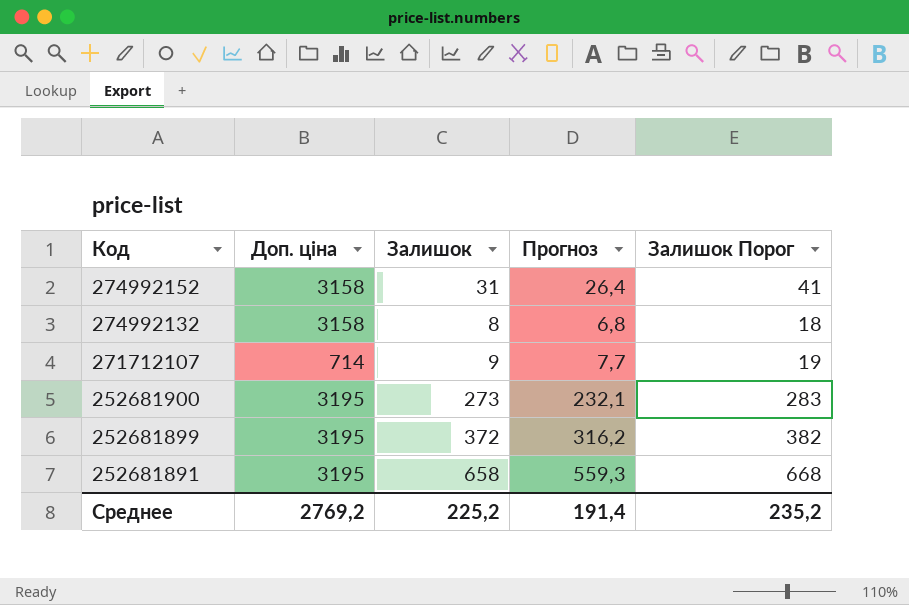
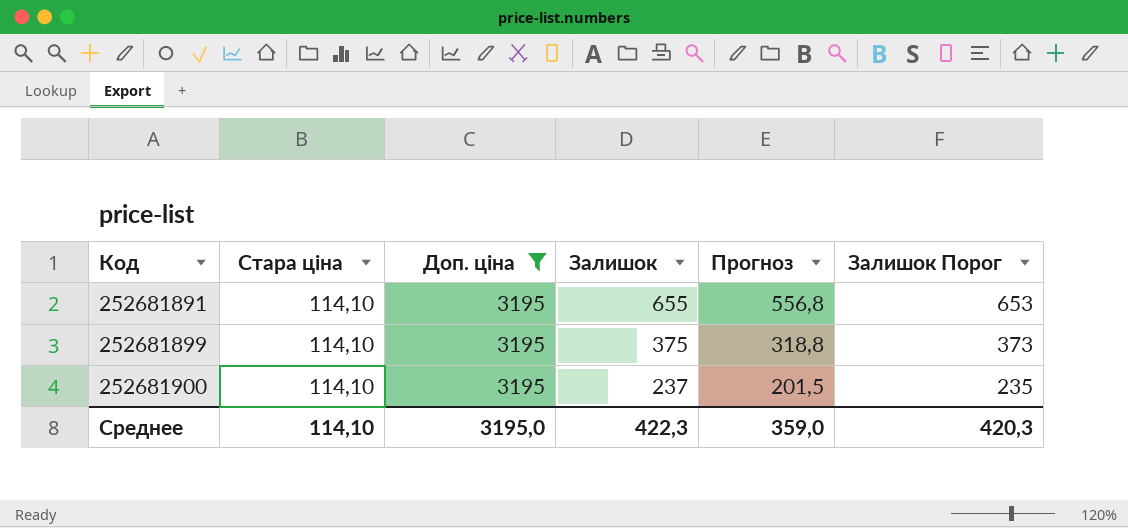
filter: none -> Доп. ціна = 3195
row order: Код descending -> Код ascending
column Стара ціна | position: none -> 2
column Залишок Порог | formula: [Залишок] + 10 -> [Залишок] - 2
252681891 | Залишок: 658 -> 655
252681891 | Прогноз: 559,3 -> 556,8
252681899 | Залишок: 372 -> 375
252681899 | Прогноз: 316,2 -> 318,8
252681900 | Залишок: 273 -> 237
252681900 | Прогноз: 232,1 -> 201,5
Среднее | Доп. ціна: 2769,2 -> 3195,0
Среднее | Залишок: 225,2 -> 422,3
Среднее | Прогноз: 191,4 -> 359,0
Среднее | Залишок Порог: 235,2 -> 420,3

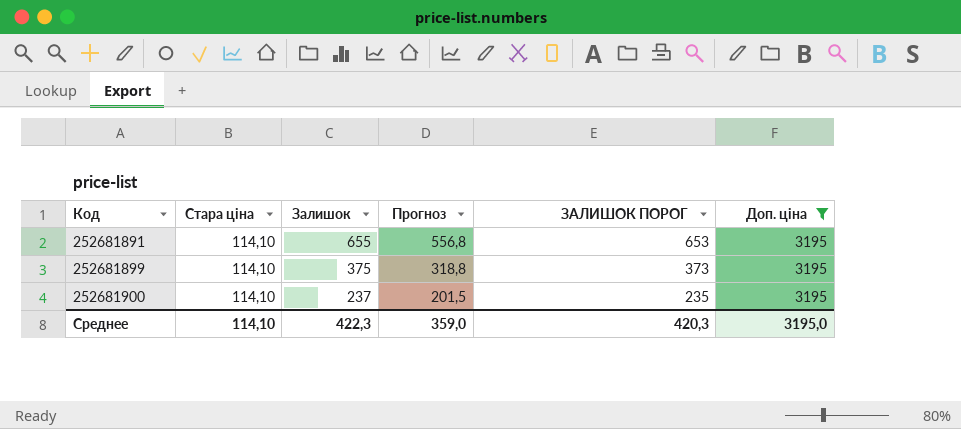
column name: Залишок Порог -> ЗАЛИШОК ПОРОГ
column Доп. ціна | position: 3 -> 6

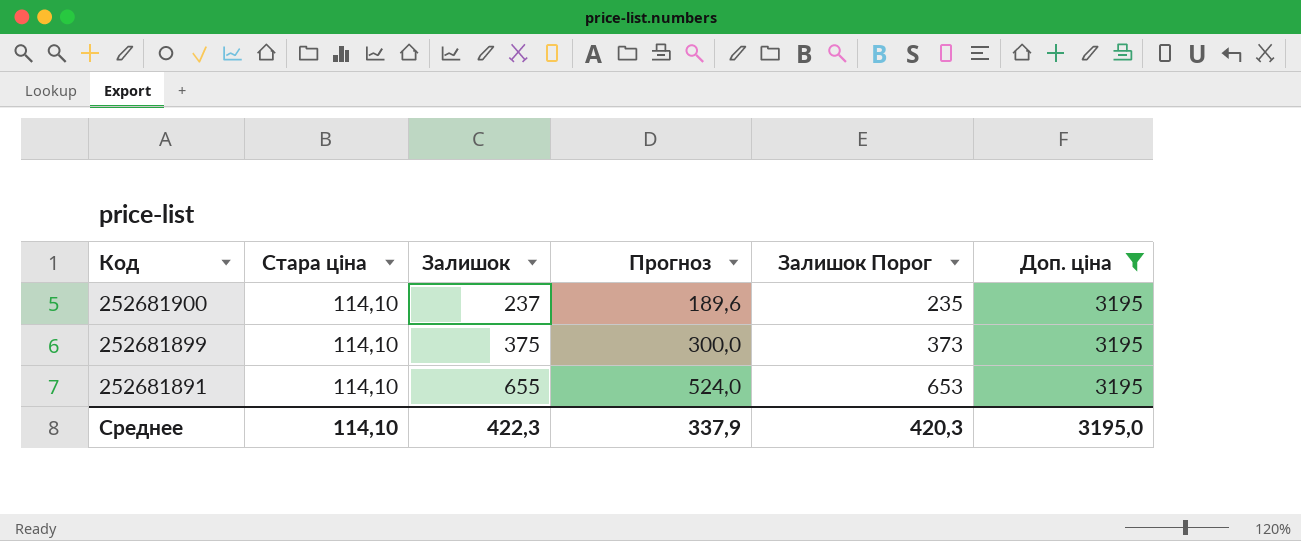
row order: Код ascending -> Код descending
column Прогноз | formula: [Залишок] * 0,85 -> [Залишок] * 0,8
column name: ЗАЛИШОК ПОРОГ -> Залишок Порог
Среднее | Прогноз: 359,0 -> 337,9

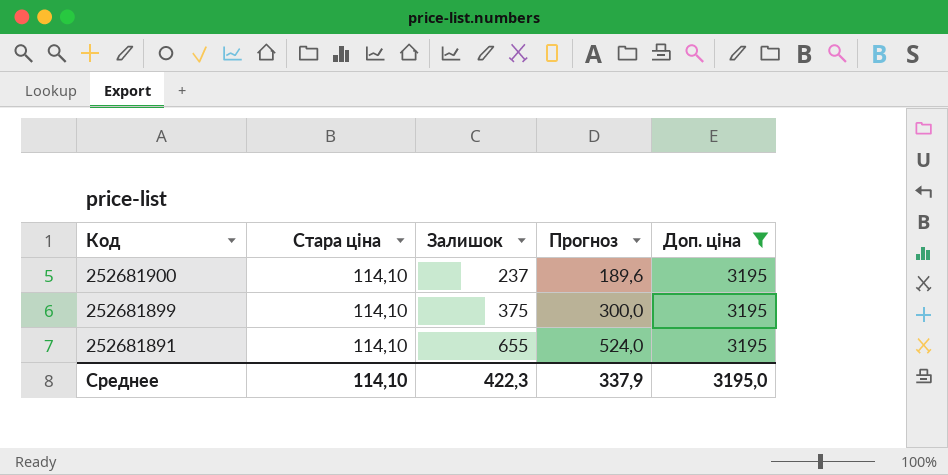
column Залишок Порог | formula: [Залишок] - 2 -> none

